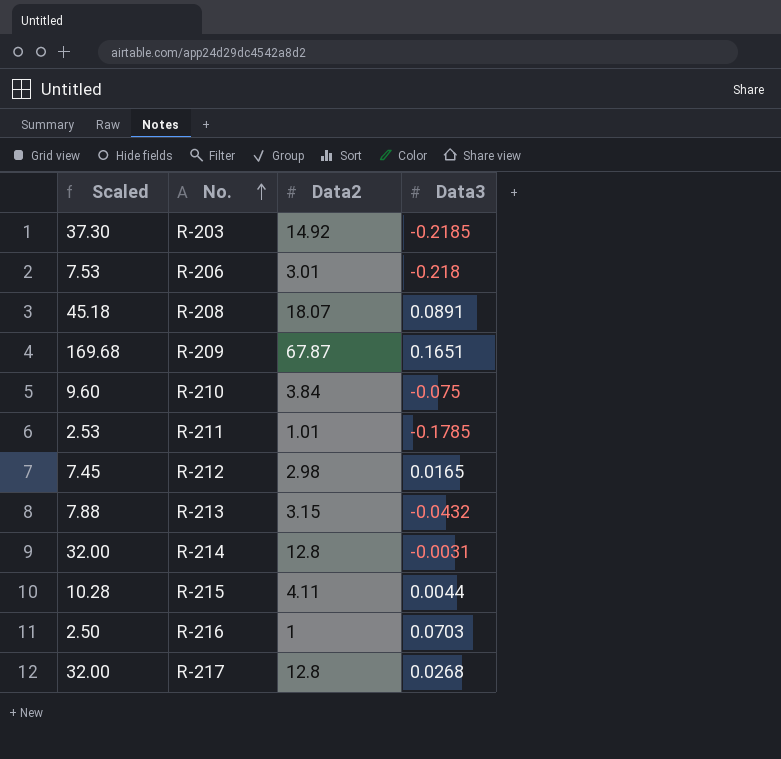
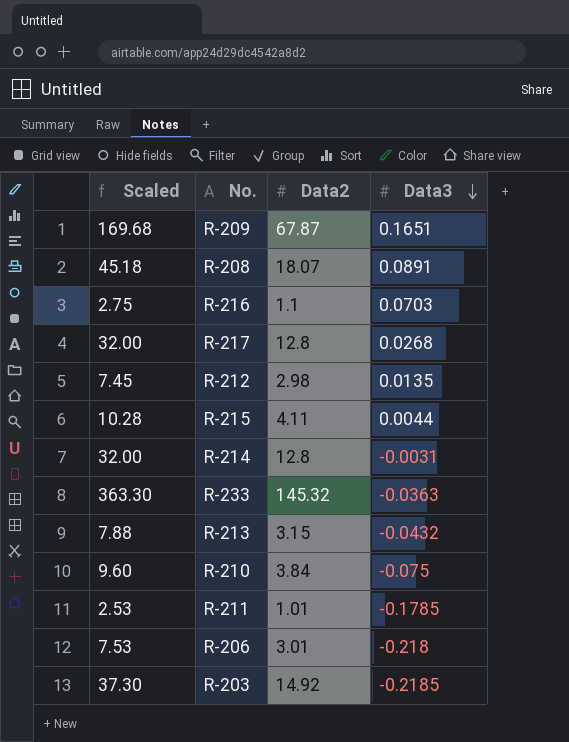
row order: No. ascending -> Data3 descending
R-216 | Scaled: 2.50 -> 2.75
R-216 | Data2: 1 -> 1.1
R-212 | Data3: 0.0165 -> 0.0135
row R-233: none -> 363.30 | 145.32 | -0.0363

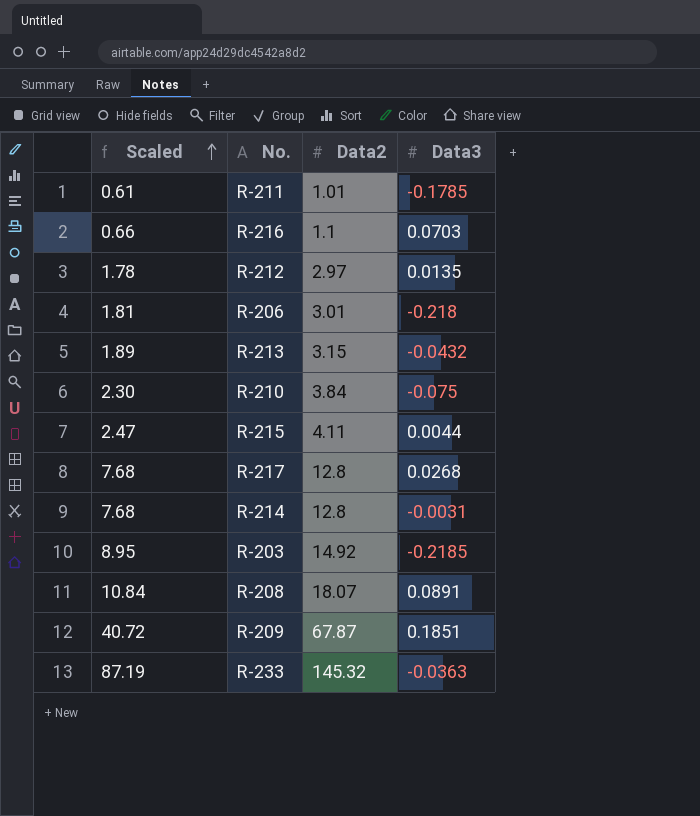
row order: Data3 descending -> Scaled ascending
column Scaled | formula: [Data2] * 2.5 -> [Data2] * 0.6
R-212 | Data2: 2.98 -> 2.97
R-209 | Data3: 0.1651 -> 0.1851

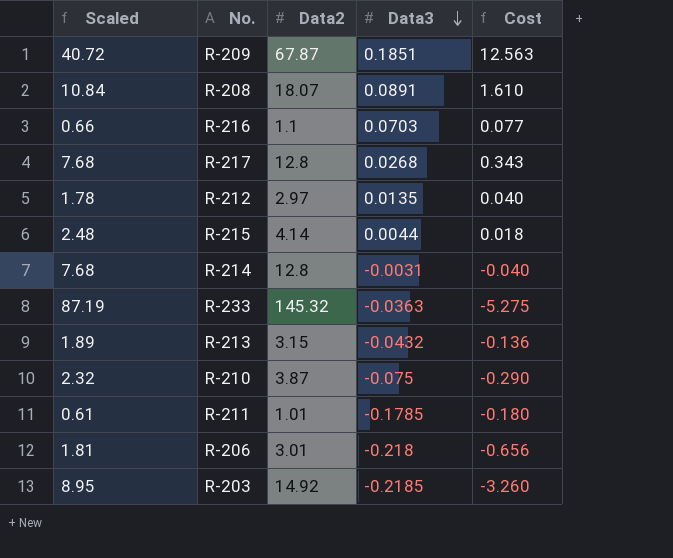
row order: Scaled ascending -> Data3 descending
column Cost | formula: none -> [Data2] * [Data3]
R-215 | Scaled: 2.47 -> 2.48
R-215 | Data2: 4.11 -> 4.14
R-210 | Scaled: 2.30 -> 2.32
R-210 | Data2: 3.84 -> 3.87

